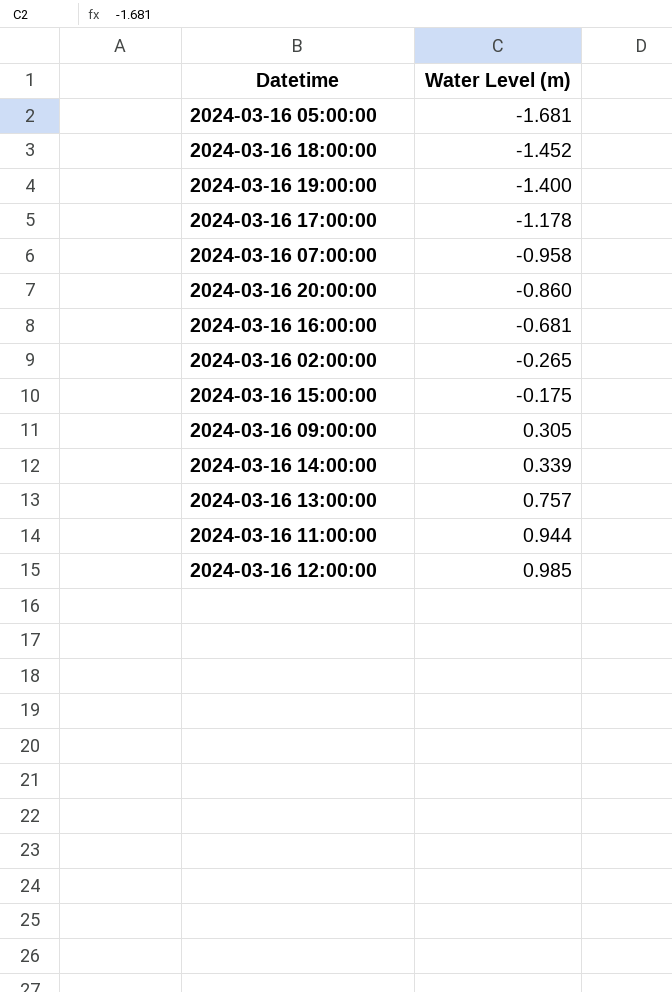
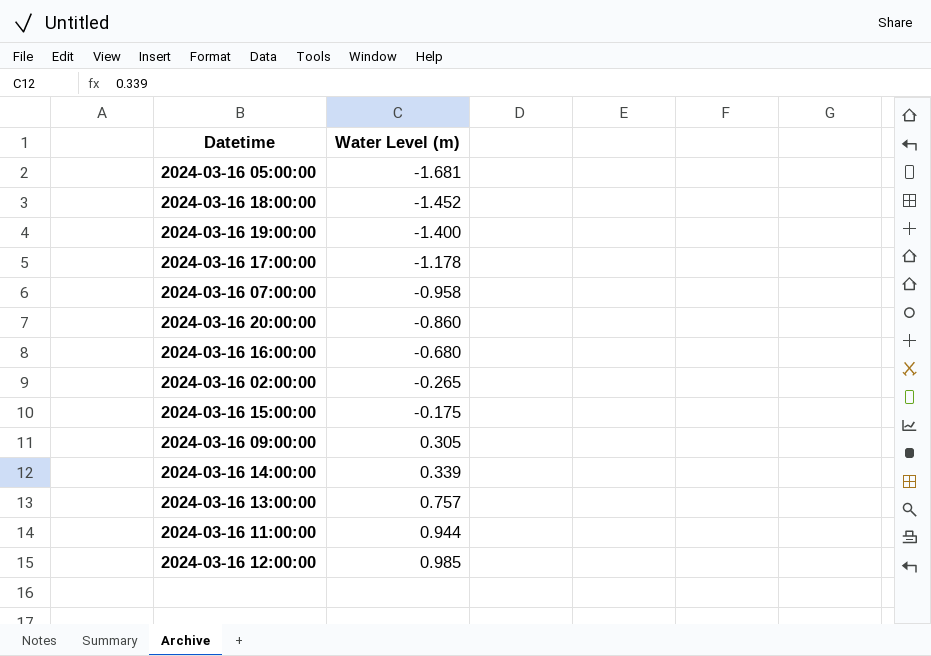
2024-03-16 16:00:00 | Water Level (m): -0.681 -> -0.680

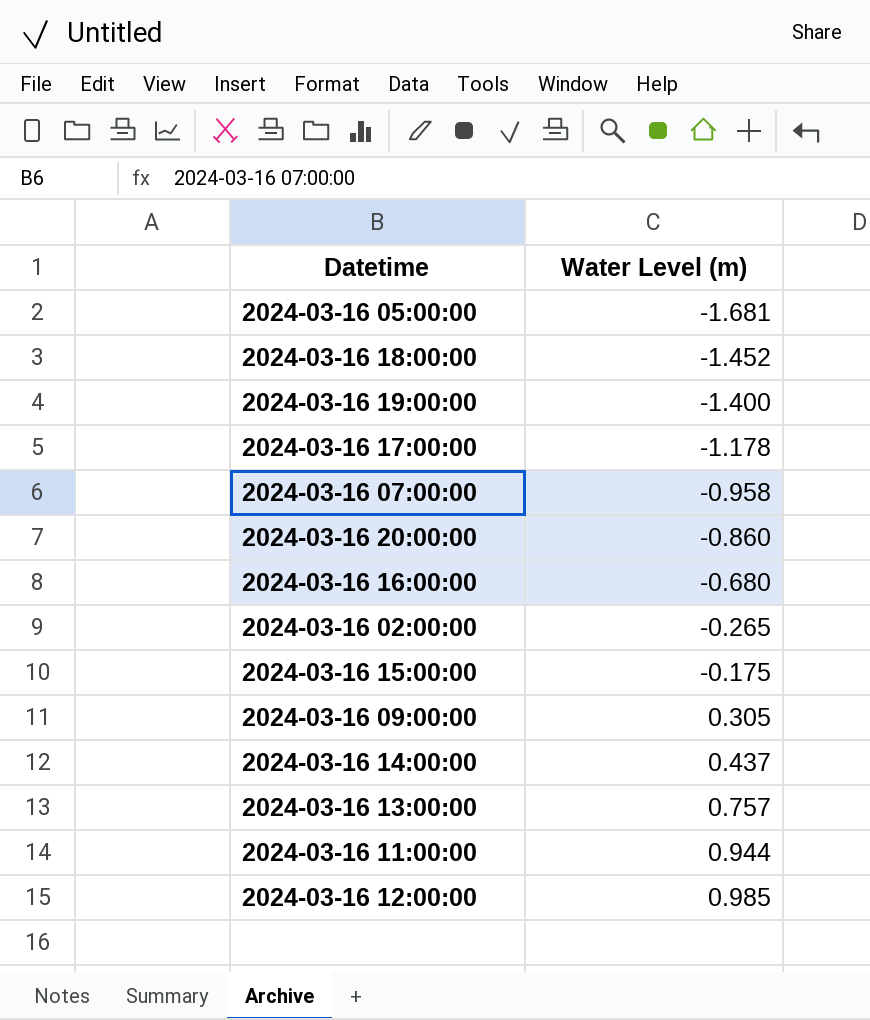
2024-03-16 14:00:00 | Water Level (m): 0.339 -> 0.437

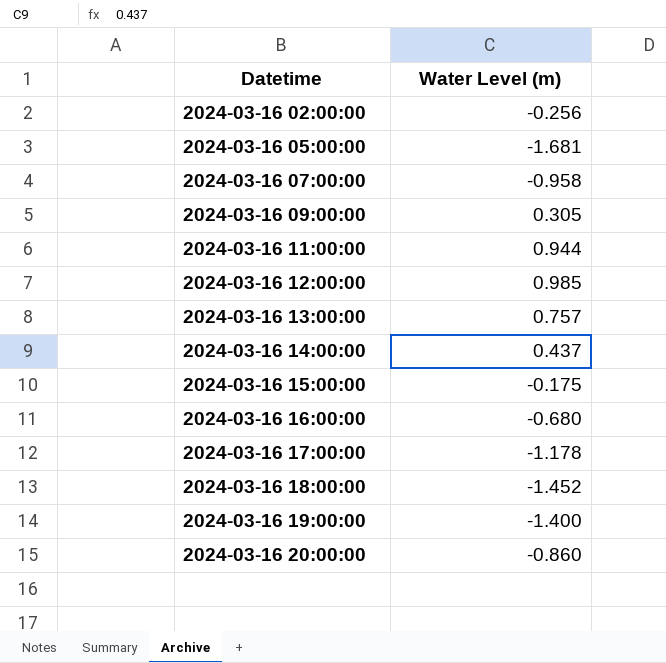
row order: Water Level (m) ascending -> Datetime ascending
2024-03-16 02:00:00 | Water Level (m): -0.265 -> -0.256

